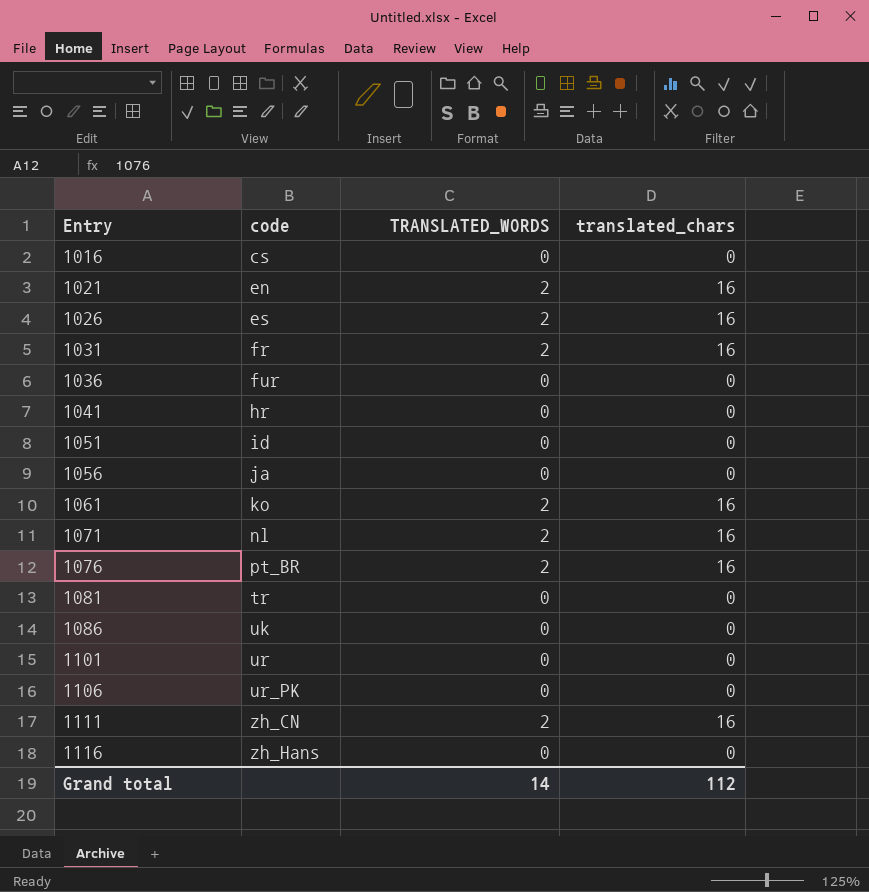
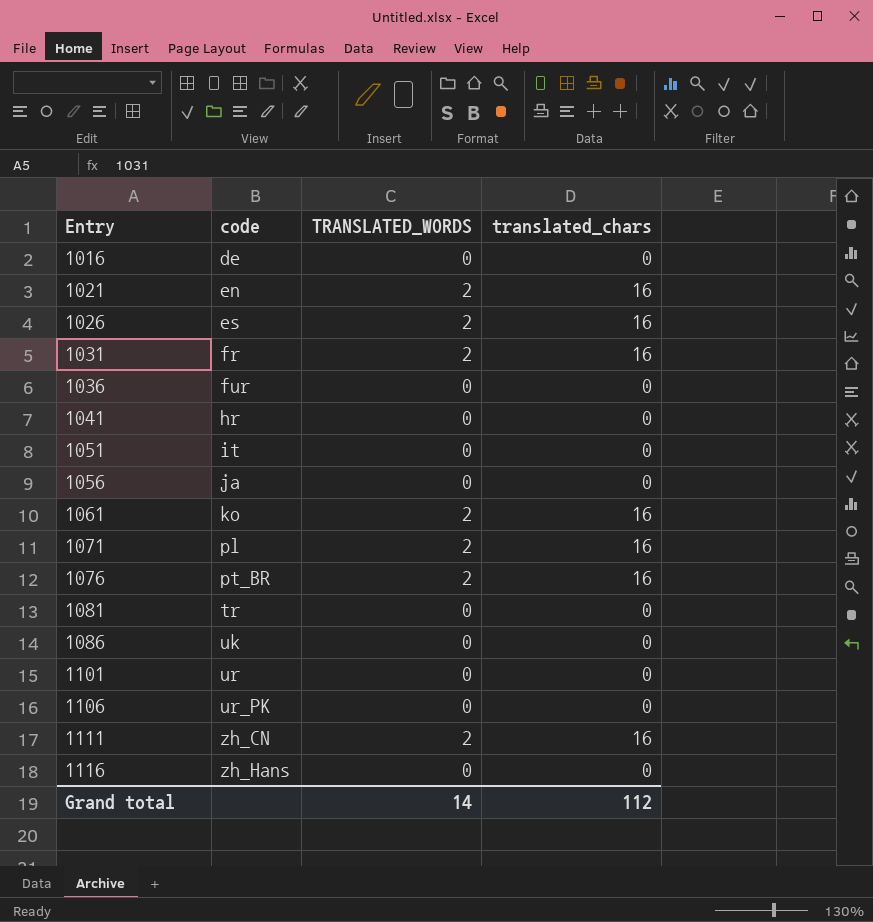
1016 | code: cs -> de
1051 | code: id -> it
1071 | code: nl -> pl

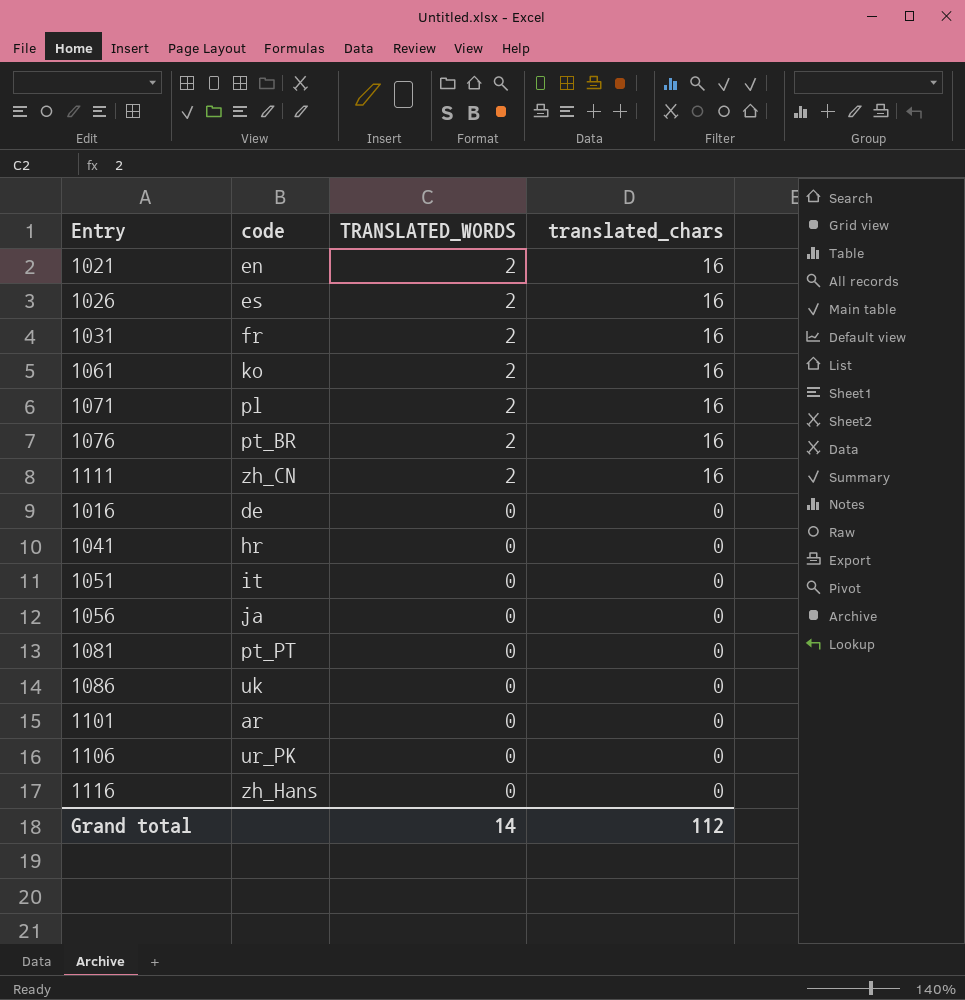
row order: Entry ascending -> TRANSLATED_WORDS descending
row 1036: fur | 0 | 0 -> none
1081 | code: tr -> pt_PT
1101 | code: ur -> ar

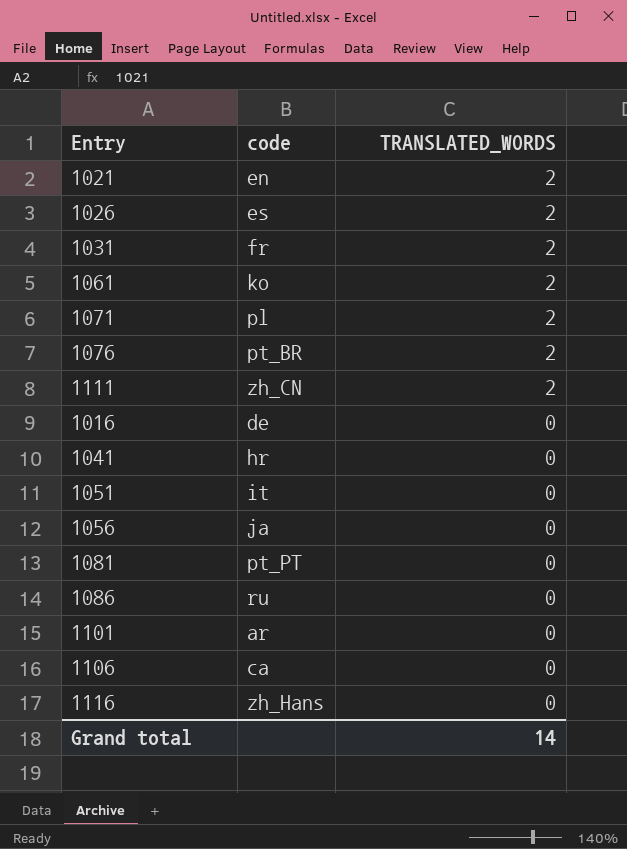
column translated_chars | position: 4 -> none
1086 | code: uk -> ru
1106 | code: ur_PK -> ca

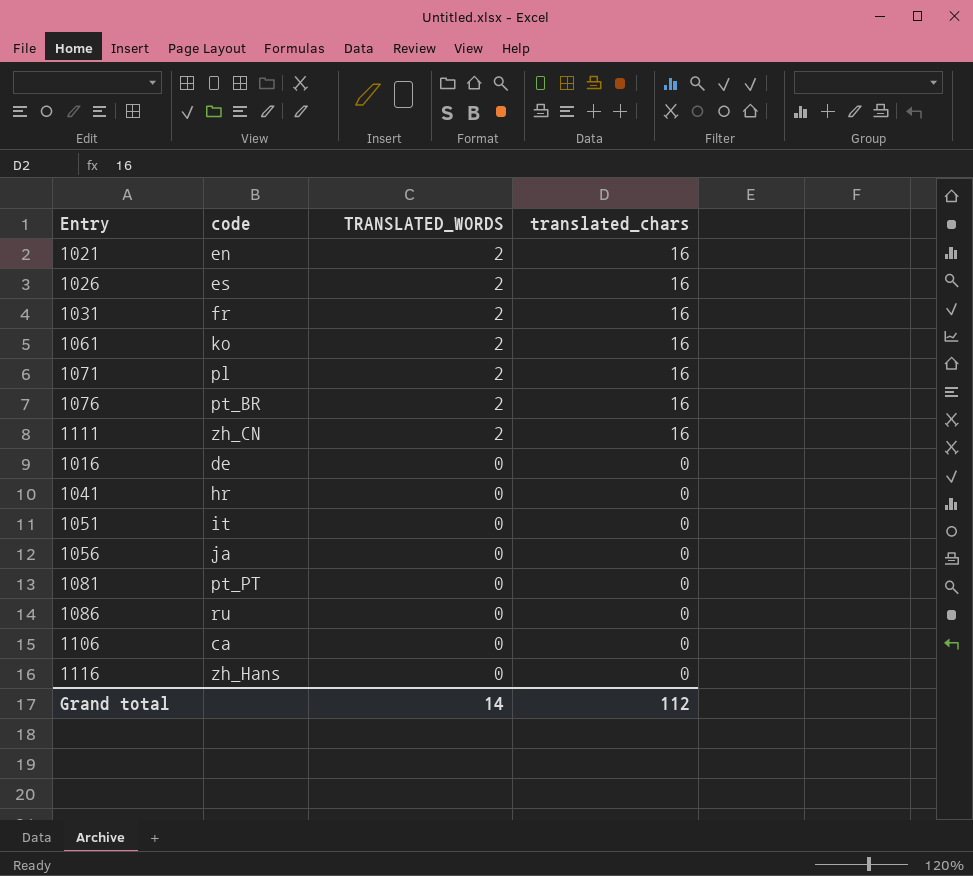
column translated_chars | position: none -> 4
row 1101: ar | 0 -> none

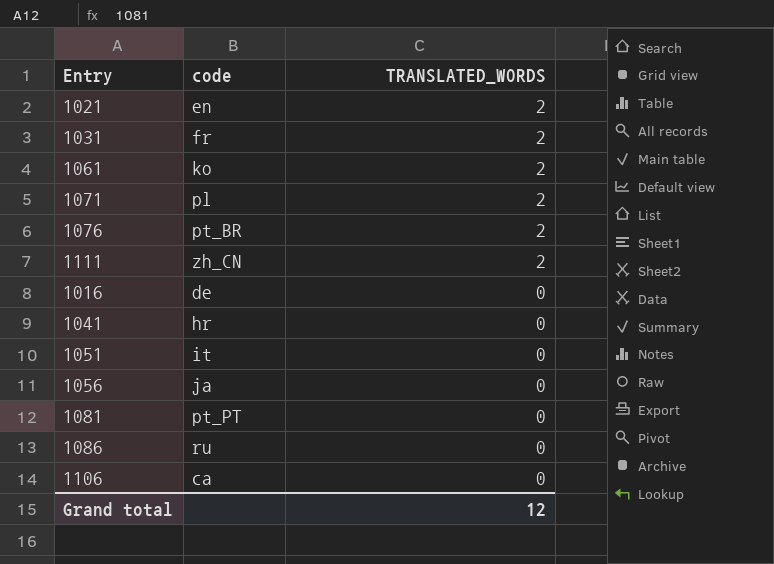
column translated_chars | position: 4 -> none
row 1026: es | 2 | 16 -> none
row 1116: zh_Hans | 0 | 0 -> none
Grand total | TRANSLATED_WORDS: 14 -> 12

